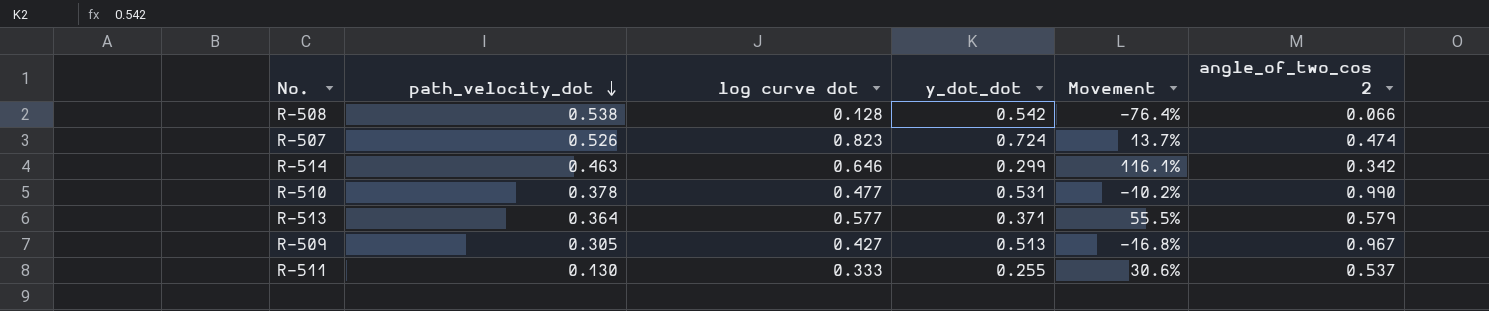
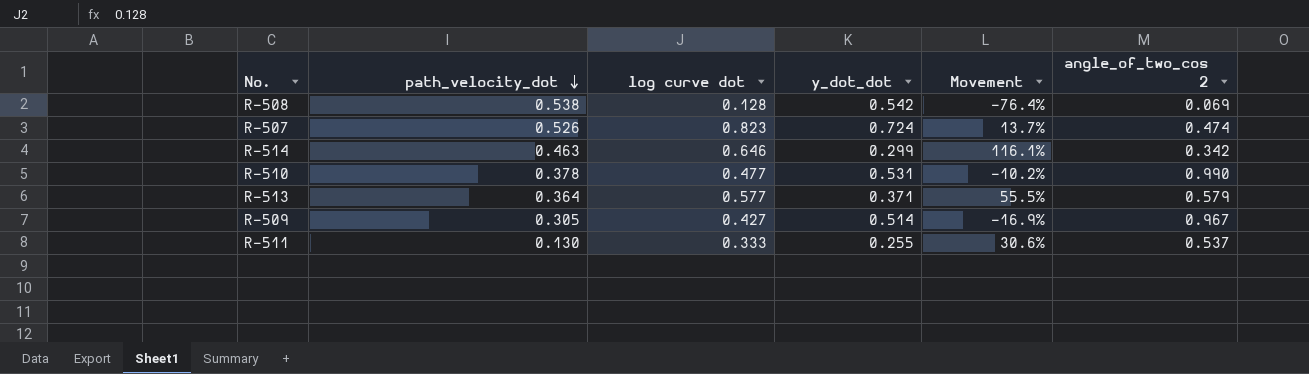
R-508 | angle_of_two_cos 2: 0.066 -> 0.069
R-509 | y_dot_dot: 0.513 -> 0.514
R-509 | Movement: -16.8% -> -16.9%

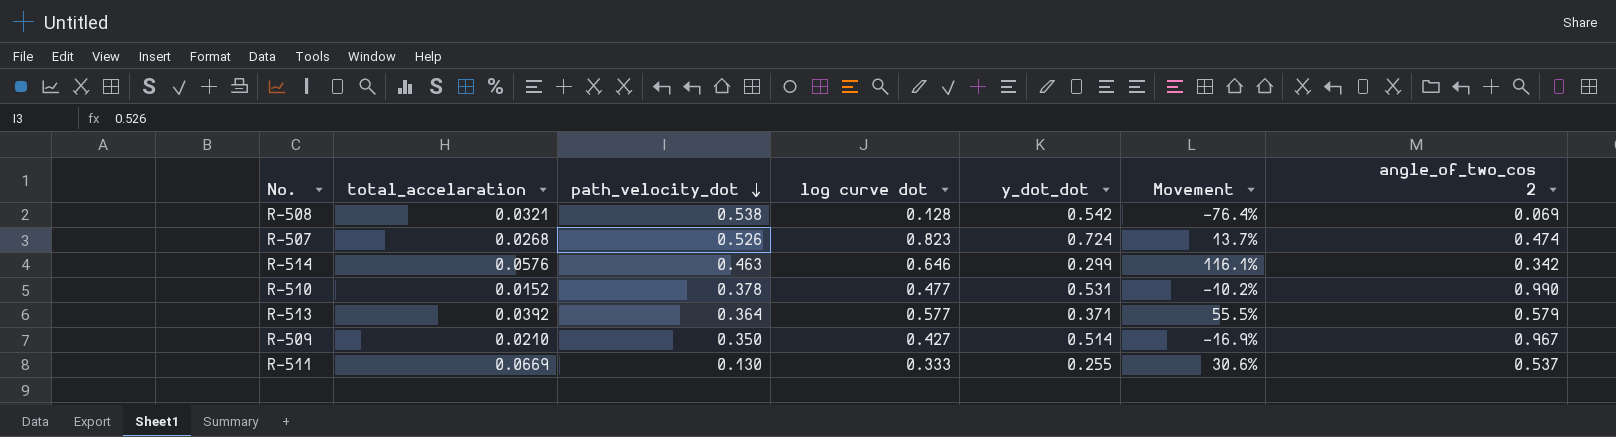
column total_accelaration | position: none -> 2
R-509 | path_velocity_dot: 0.305 -> 0.350

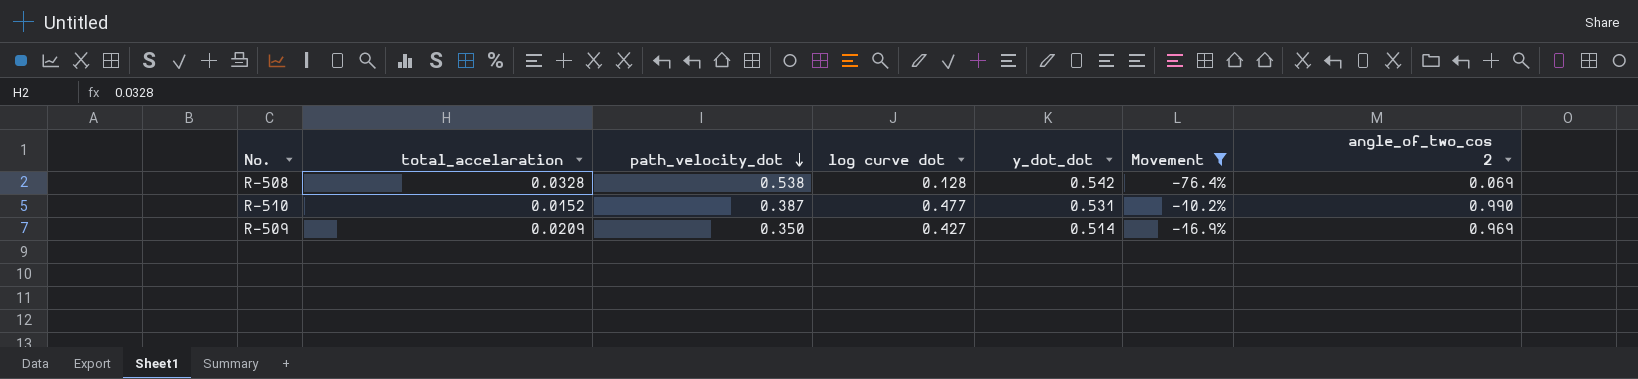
filter: none -> Movement <= -10.2%
R-508 | total_accelaration: 0.0321 -> 0.0328
R-510 | path_velocity_dot: 0.378 -> 0.387
R-509 | total_accelaration: 0.0210 -> 0.0209
R-509 | angle_of_two_cos 2: 0.967 -> 0.969

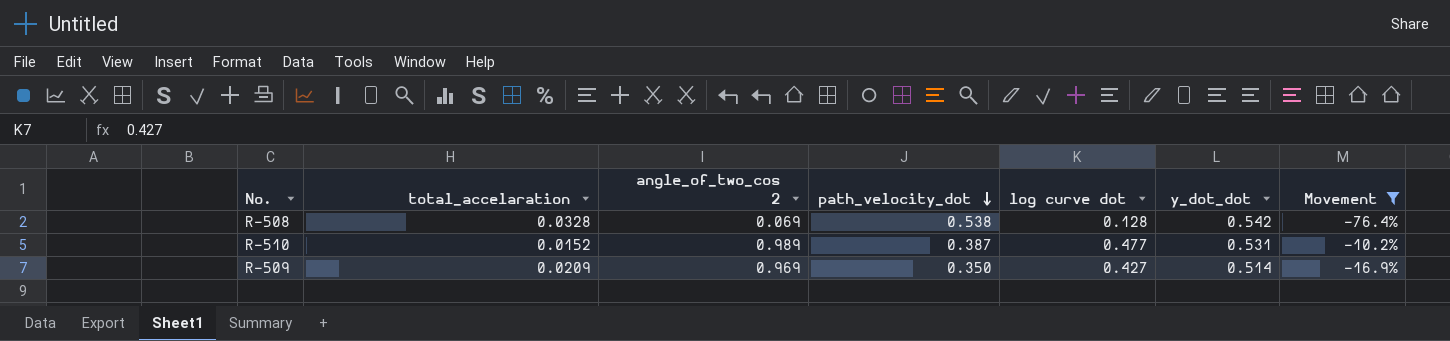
column angle_of_two_cos 2 | position: 7 -> 3
R-510 | angle_of_two_cos 2: 0.990 -> 0.989

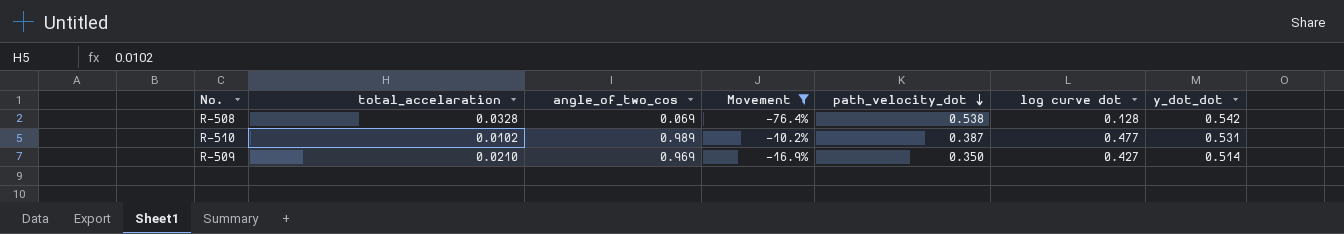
column name: angle_of_two_cos 2 -> angle_of_two_cos
column Movement | position: 7 -> 4
R-510 | total_accelaration: 0.0152 -> 0.0102
R-509 | total_accelaration: 0.0209 -> 0.0210

